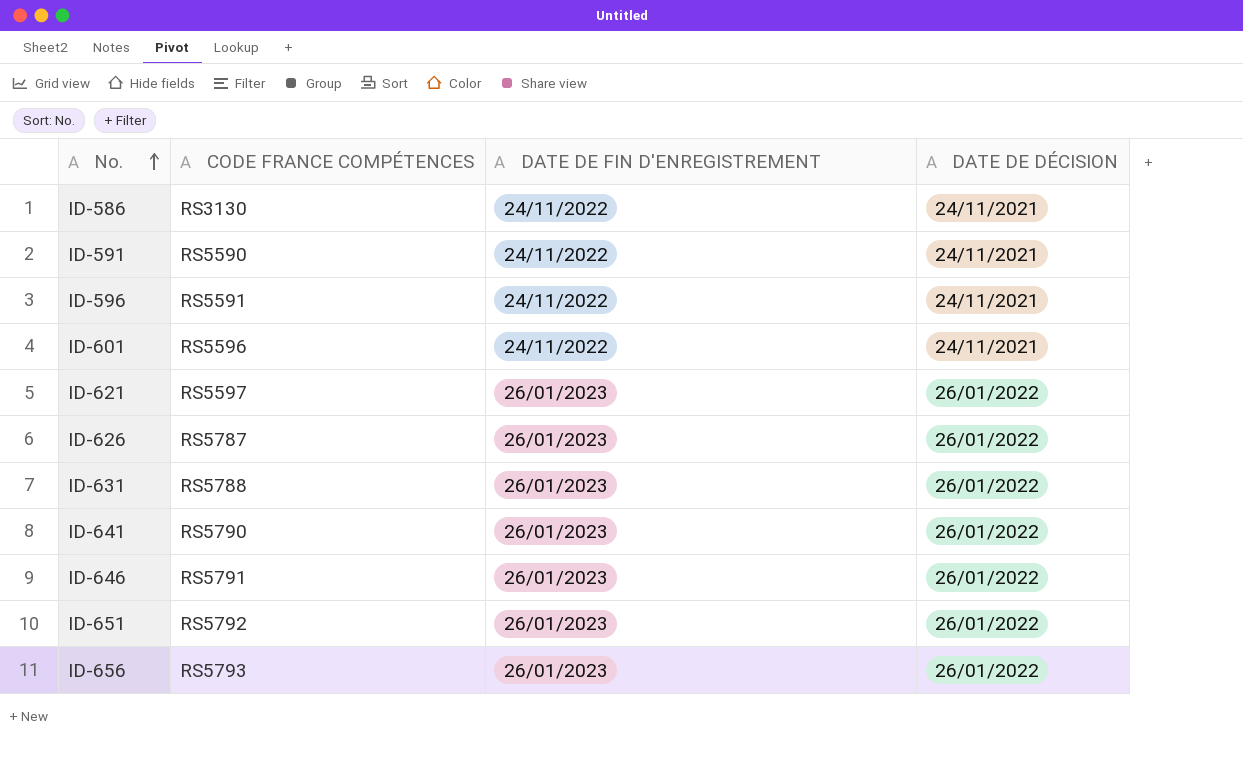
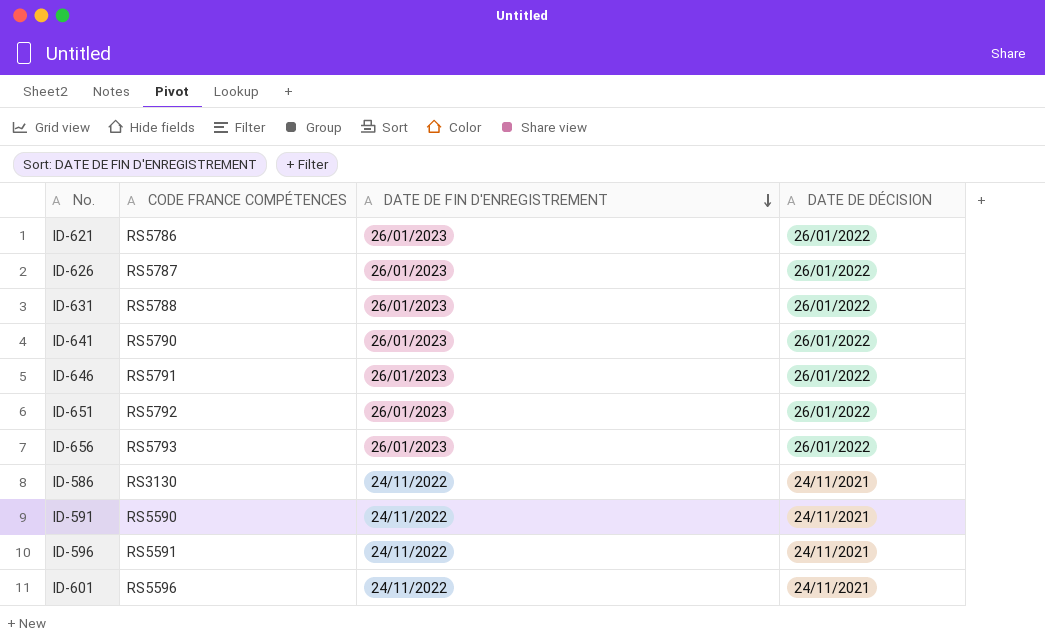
row order: No. ascending -> DATE DE FIN D'ENREGISTREMENT descending
ID-621 | CODE FRANCE COMPÉTENCES: RS5597 -> RS5786

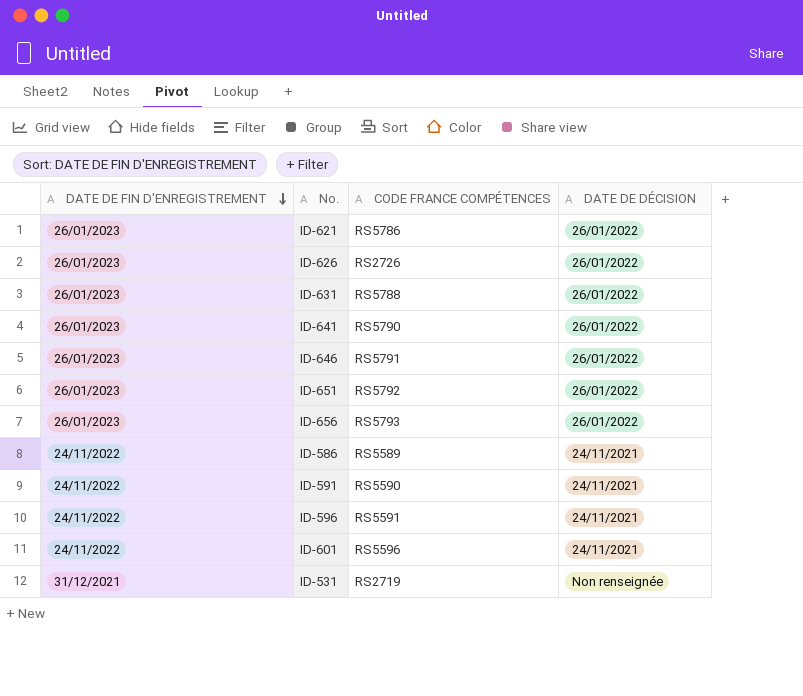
column DATE DE FIN D'ENREGISTREMENT | position: 3 -> 1
ID-626 | CODE FRANCE COMPÉTENCES: RS5787 -> RS2726
ID-586 | CODE FRANCE COMPÉTENCES: RS3130 -> RS5589
row ID-531: none -> 31/12/2021 | RS2719 | Non renseignée

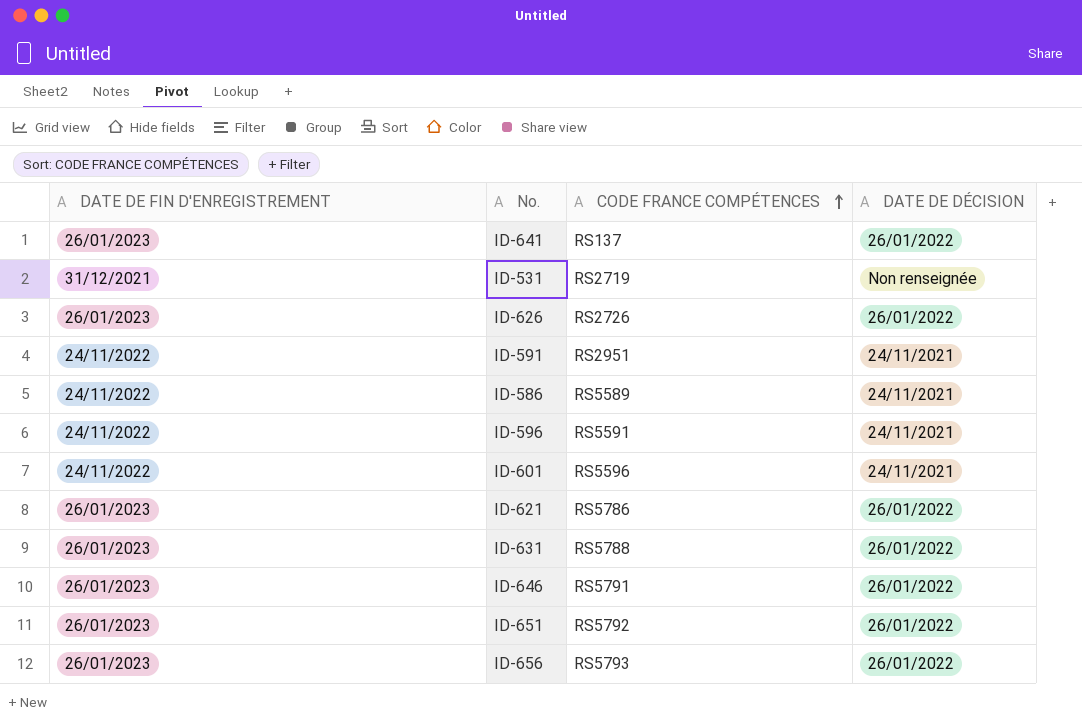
row order: DATE DE FIN D'ENREGISTREMENT descending -> CODE FRANCE COMPÉTENCES ascending
ID-641 | CODE FRANCE COMPÉTENCES: RS5790 -> RS137
ID-591 | CODE FRANCE COMPÉTENCES: RS5590 -> RS2951

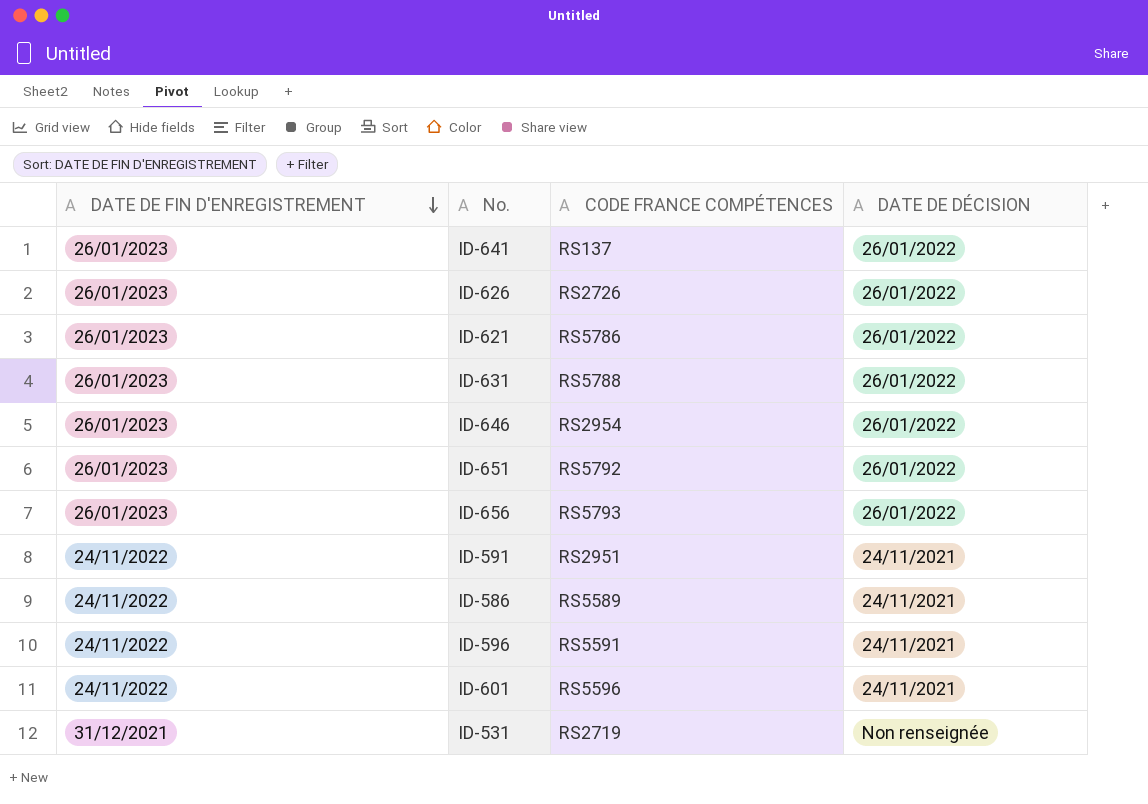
row order: CODE FRANCE COMPÉTENCES ascending -> DATE DE FIN D'ENREGISTREMENT descending
ID-646 | CODE FRANCE COMPÉTENCES: RS5791 -> RS2954

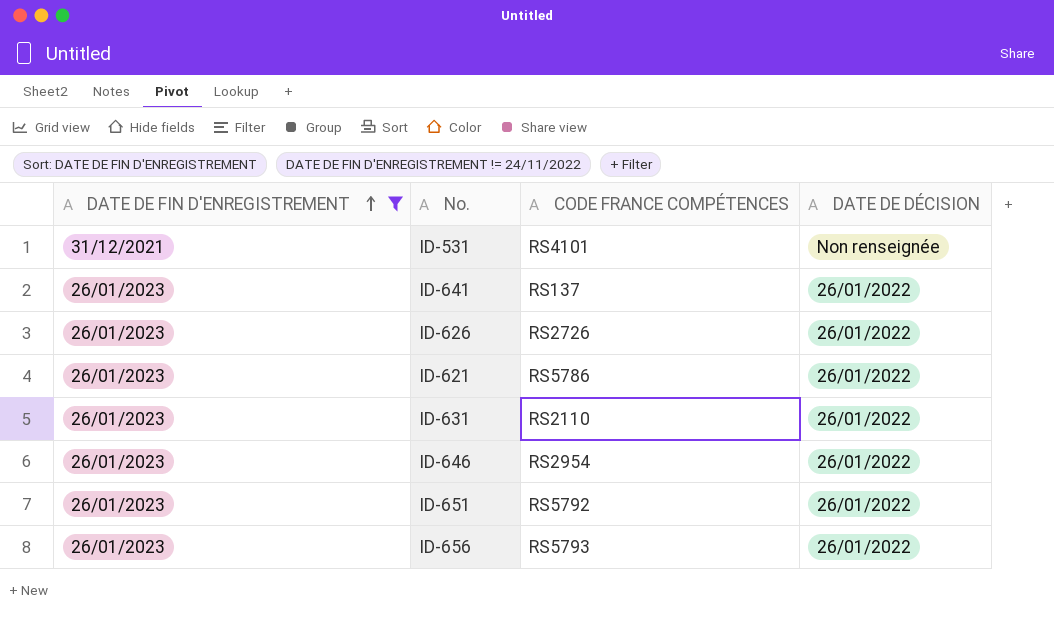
filter: none -> DATE DE FIN D'ENREGISTREMENT != 24/11/2022
row order: DATE DE FIN D'ENREGISTREMENT descending -> DATE DE FIN D'ENREGISTREMENT ascending
ID-531 | CODE FRANCE COMPÉTENCES: RS2719 -> RS4101
ID-631 | CODE FRANCE COMPÉTENCES: RS5788 -> RS2110

